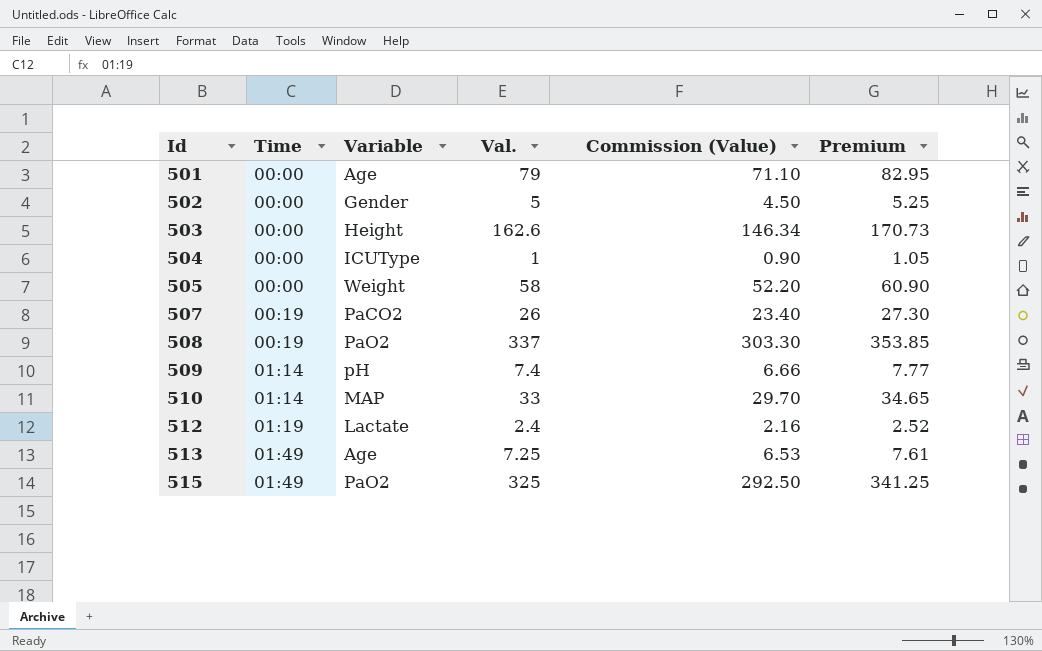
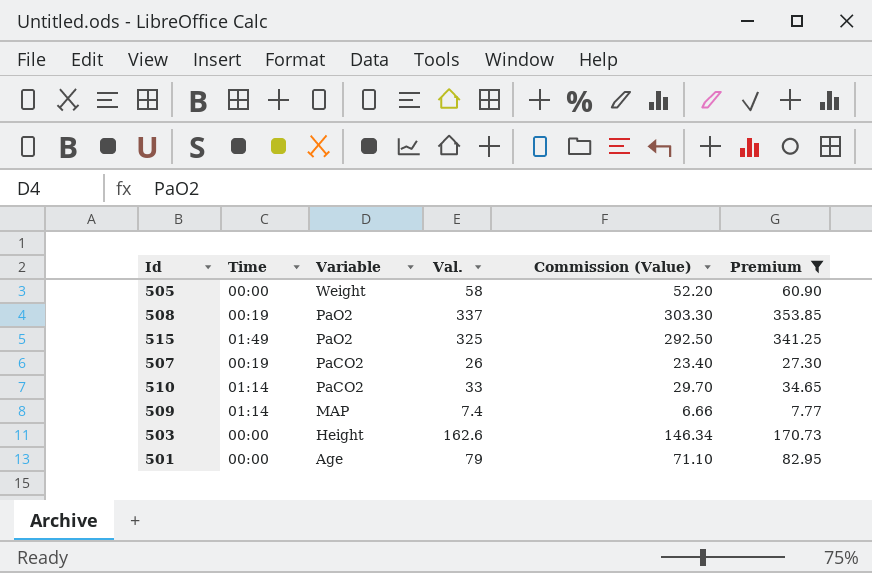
filter: none -> Premium >= 7.77
row order: Id ascending -> Variable descending
510 | Variable: MAP -> PaCO2
509 | Variable: pH -> MAP

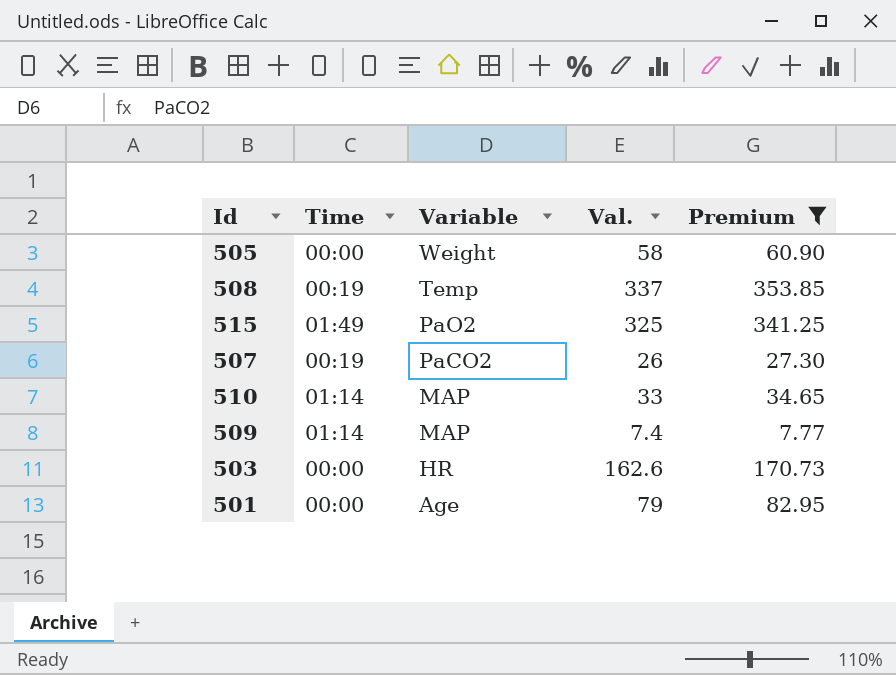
column Commission (Value) | formula: [Val.] * 0.9 -> none
508 | Variable: PaO2 -> Temp
510 | Variable: PaCO2 -> MAP
503 | Variable: Height -> HR

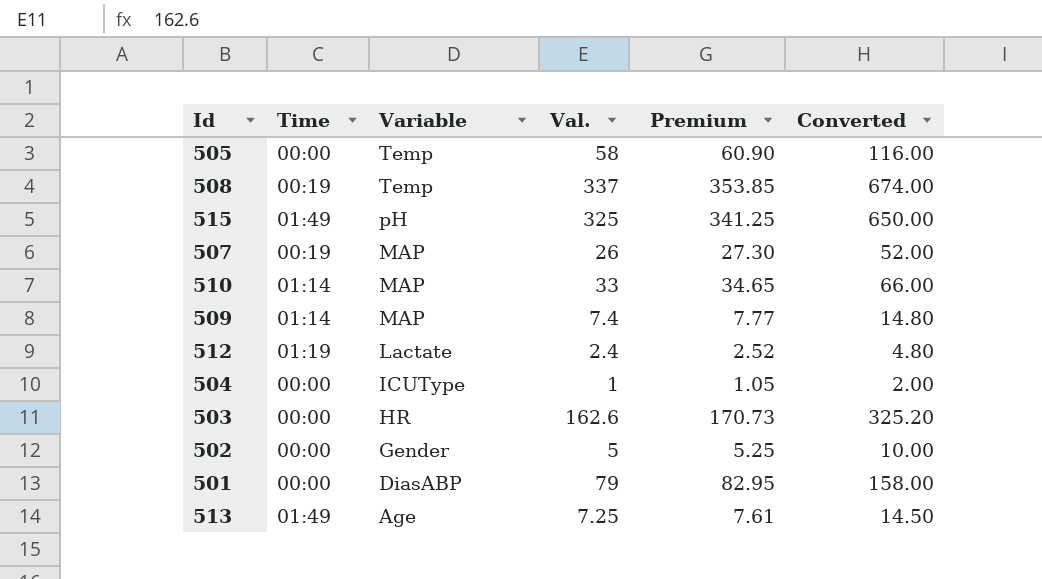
filter: Premium >= 7.77 -> none
column Converted | formula: none -> [Val.] * 2
505 | Variable: Weight -> Temp
515 | Variable: PaO2 -> pH
507 | Variable: PaCO2 -> MAP
501 | Variable: Age -> DiasABP

